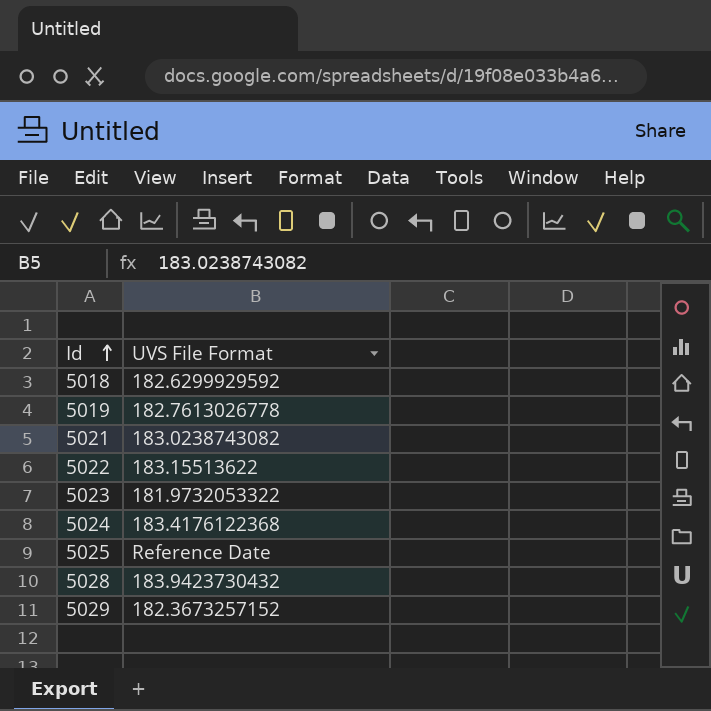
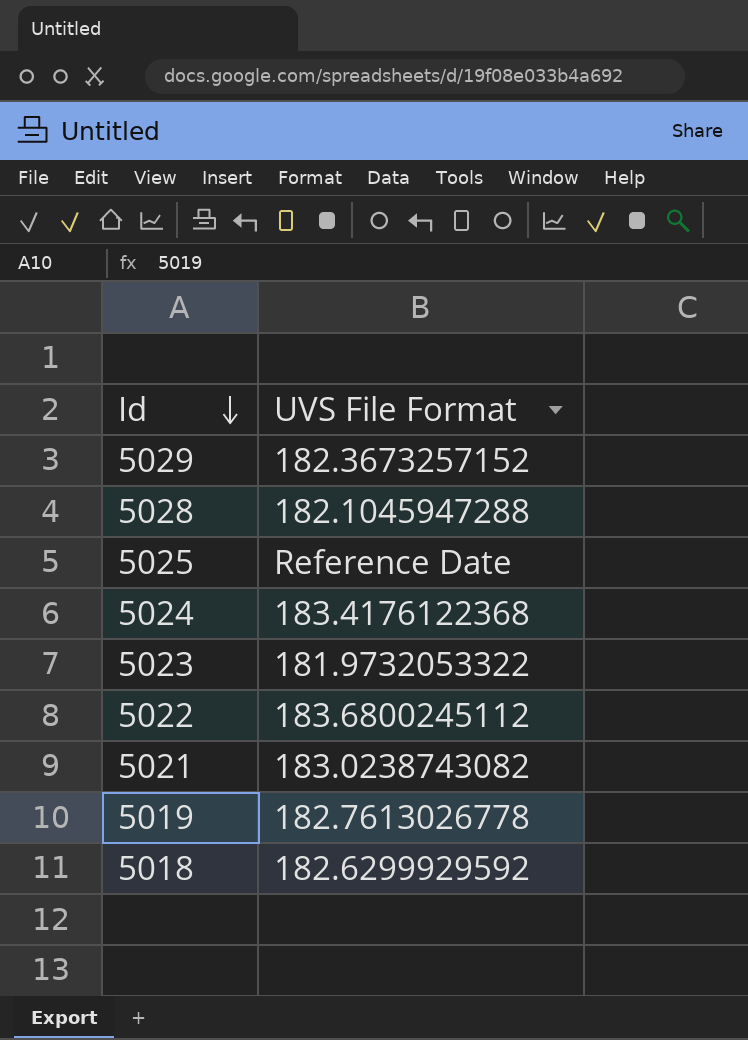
row order: Id ascending -> Id descending
5028 | UVS File Format: 183.9423730432 -> 182.1045947288
5022 | UVS File Format: 183.15513622 -> 183.6800245112

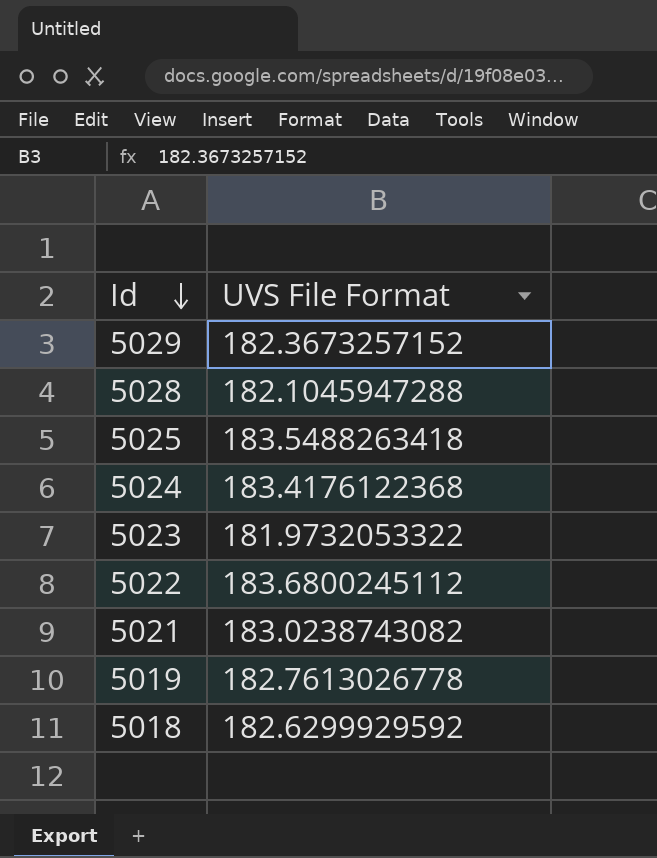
5025 | UVS File Format: Reference Date -> 183.5488263418

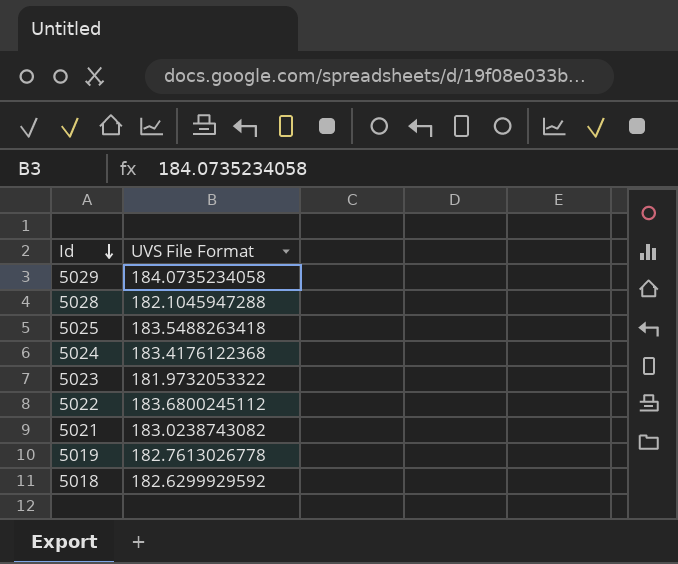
5029 | UVS File Format: 182.3673257152 -> 184.0735234058

